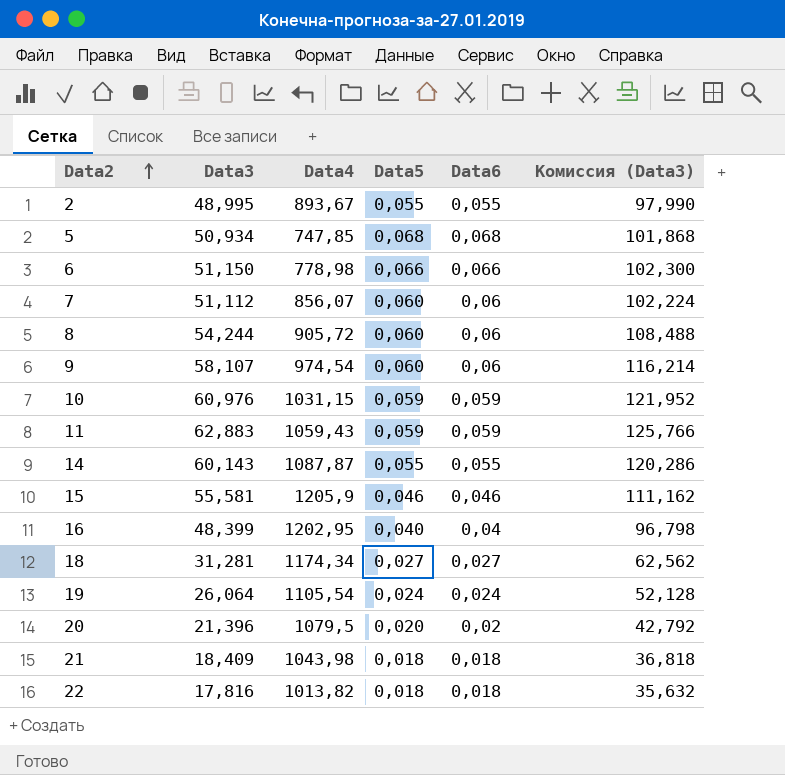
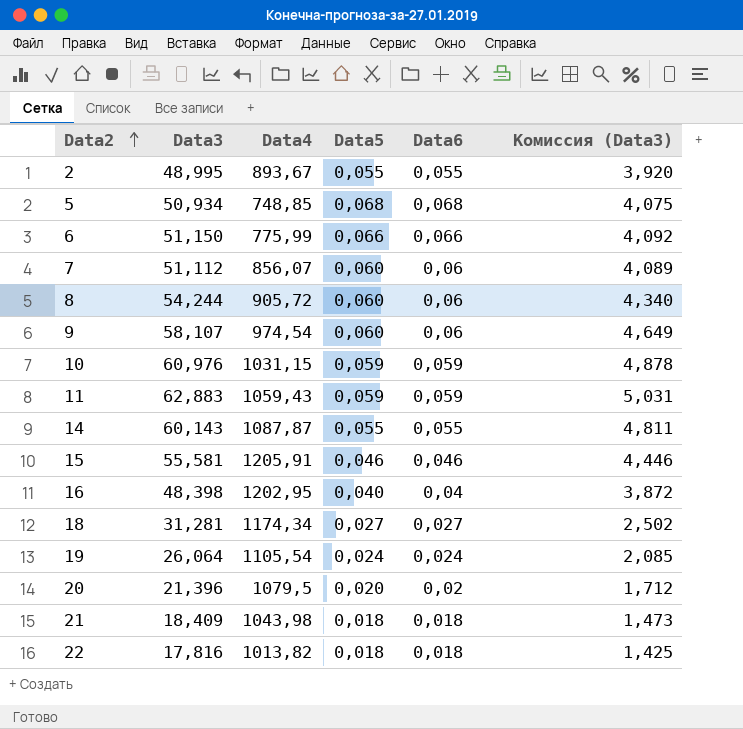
column Комиссия (Data3) | formula: [Data3] * 2 -> [Data3] * 0,08
5 | Data4: 747,85 -> 748,85
6 | Data4: 778,98 -> 775,99
15 | Data4: 1205,9 -> 1205,91
16 | Data3: 48,399 -> 48,398

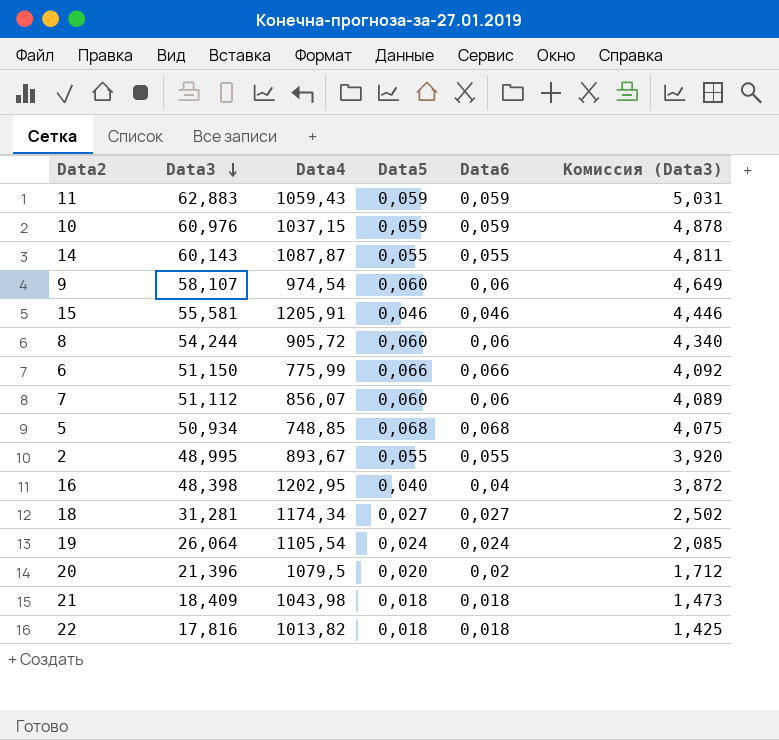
row order: Data2 ascending -> Data3 descending
10 | Data4: 1031,15 -> 1037,15

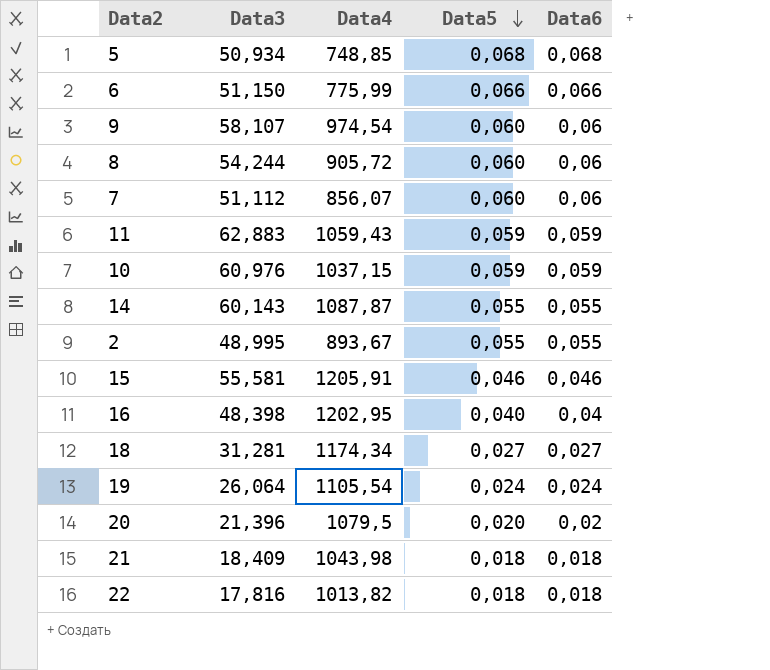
row order: Data3 descending -> Data5 descending
column Комиссия (Data3) | formula: [Data3] * 0,08 -> none

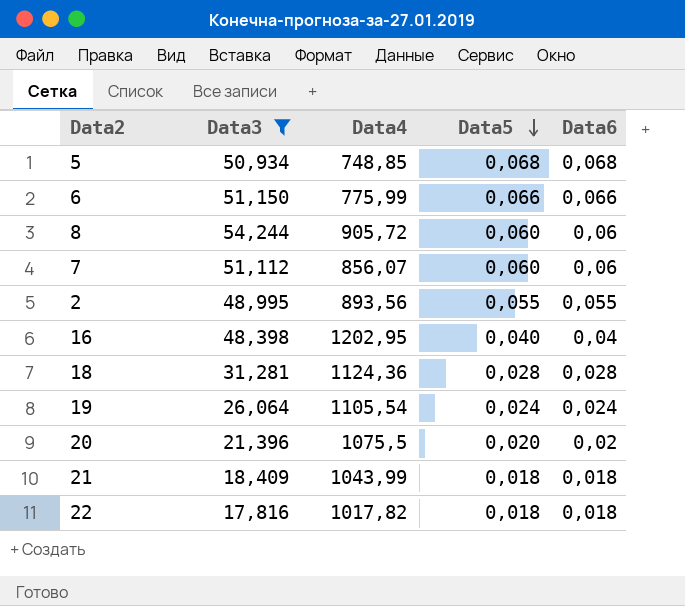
filter: none -> Data3 <= 54,244
2 | Data4: 893,67 -> 893,56
18 | Data4: 1174,34 -> 1124,36
18 | Data5: 0,027 -> 0,028
18 | Data6: 0,027 -> 0,028
20 | Data4: 1079,5 -> 1075,5
21 | Data4: 1043,98 -> 1043,99
22 | Data4: 1013,82 -> 1017,82

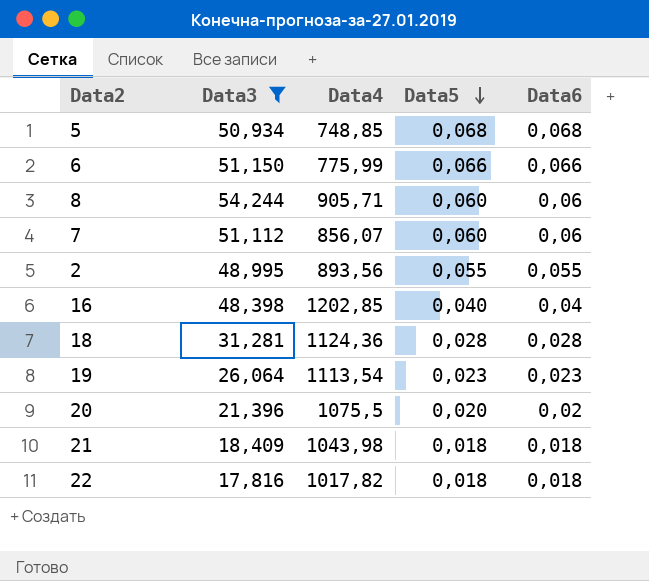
8 | Data4: 905,72 -> 905,71
16 | Data4: 1202,95 -> 1202,85
19 | Data4: 1105,54 -> 1113,54
19 | Data5: 0,024 -> 0,023
19 | Data6: 0,024 -> 0,023
21 | Data4: 1043,99 -> 1043,98

